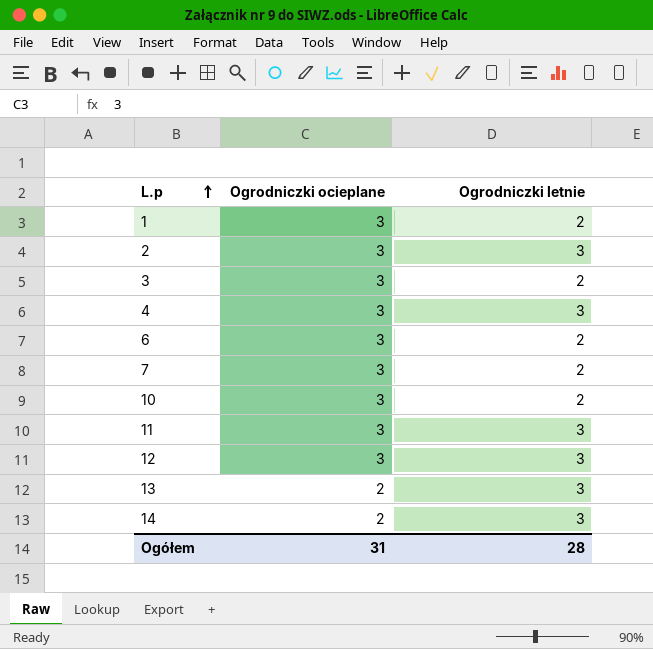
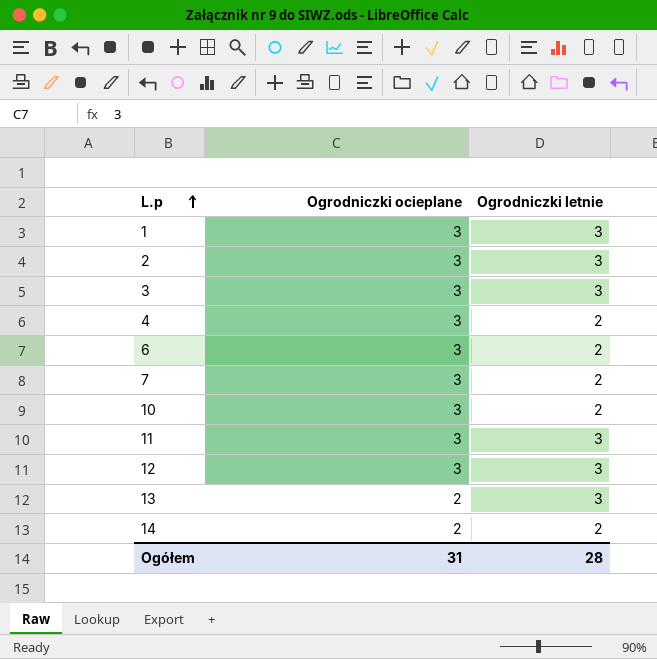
1 | Ogrodniczki letnie: 2 -> 3
3 | Ogrodniczki letnie: 2 -> 3
4 | Ogrodniczki letnie: 3 -> 2
14 | Ogrodniczki letnie: 3 -> 2

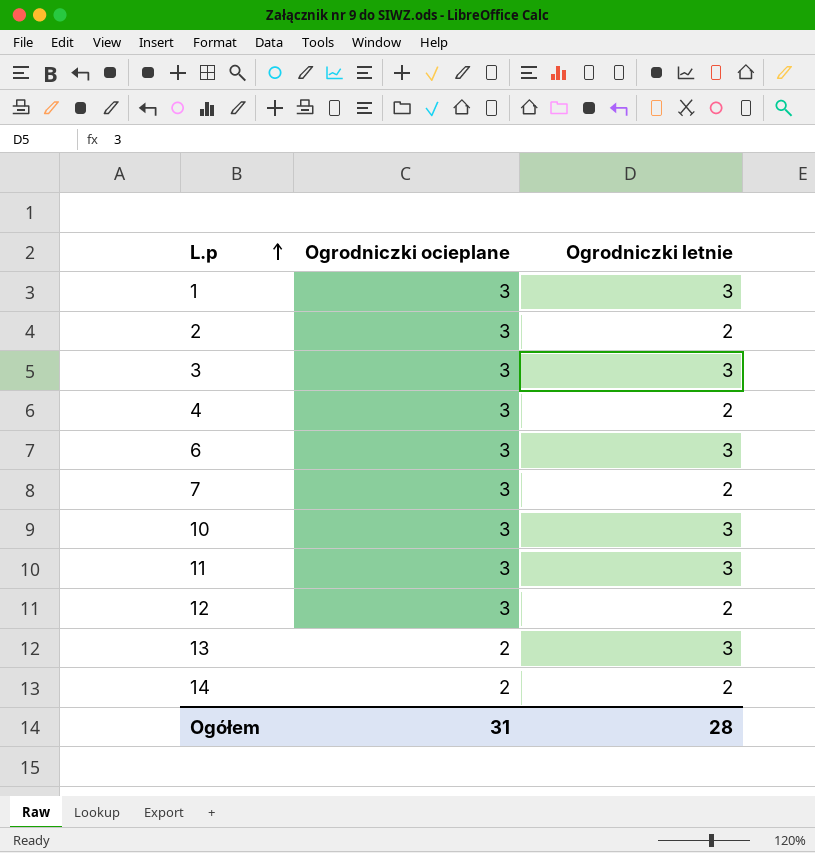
2 | Ogrodniczki letnie: 3 -> 2
6 | Ogrodniczki letnie: 2 -> 3
10 | Ogrodniczki letnie: 2 -> 3
12 | Ogrodniczki letnie: 3 -> 2

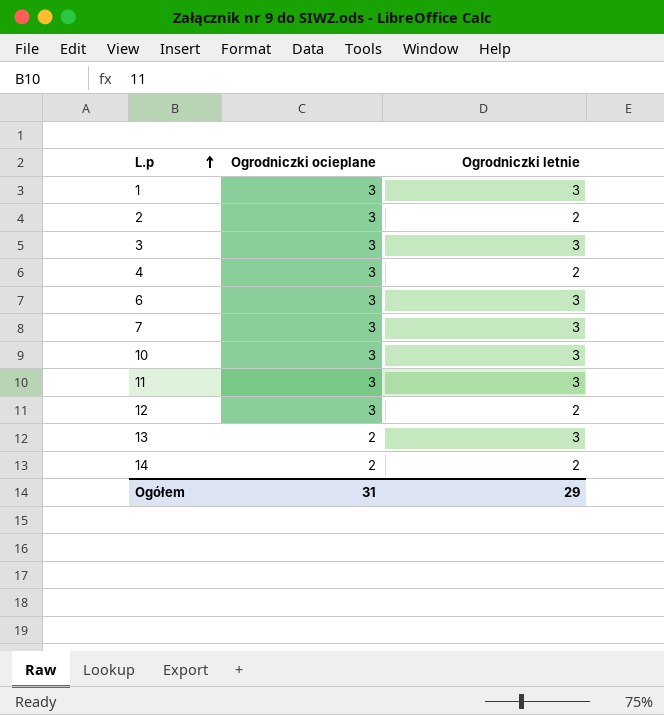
7 | Ogrodniczki letnie: 2 -> 3
Ogółem | Ogrodniczki letnie: 28 -> 29

